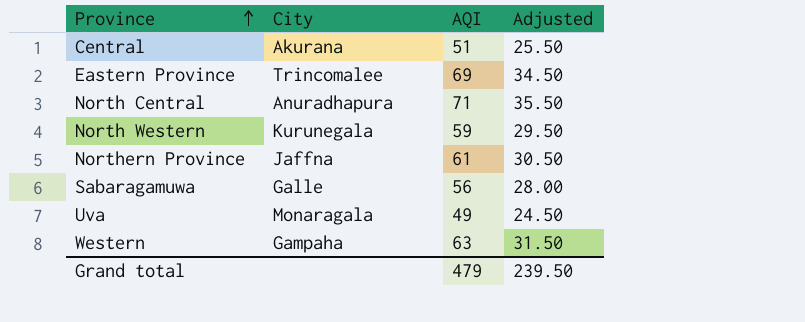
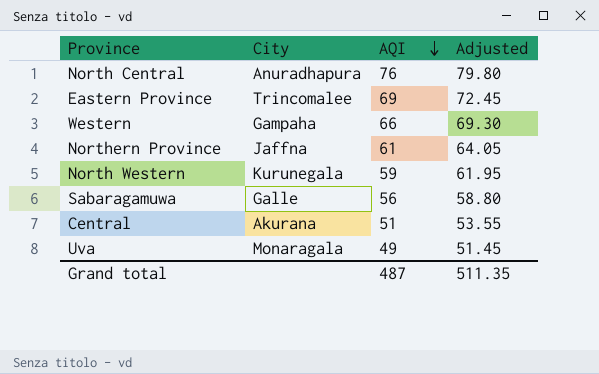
row order: Province ascending -> AQI descending
column Adjusted | formula: [AQI] * 0.5 -> [AQI] * 1.05
North Central | AQI: 71 -> 76
Western | AQI: 63 -> 66
Grand total | AQI: 479 -> 487
Grand total | Adjusted: 239.50 -> 511.35

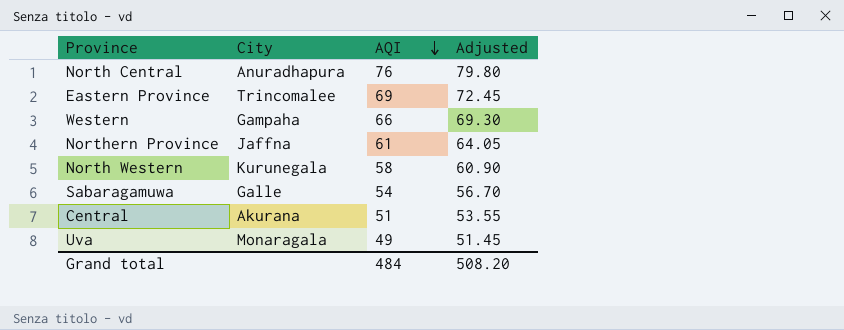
North Western | AQI: 59 -> 58
North Western | Adjusted: 61.95 -> 60.90
Sabaragamuwa | AQI: 56 -> 54
Sabaragamuwa | Adjusted: 58.80 -> 56.70
Grand total | AQI: 487 -> 484
Grand total | Adjusted: 511.35 -> 508.20

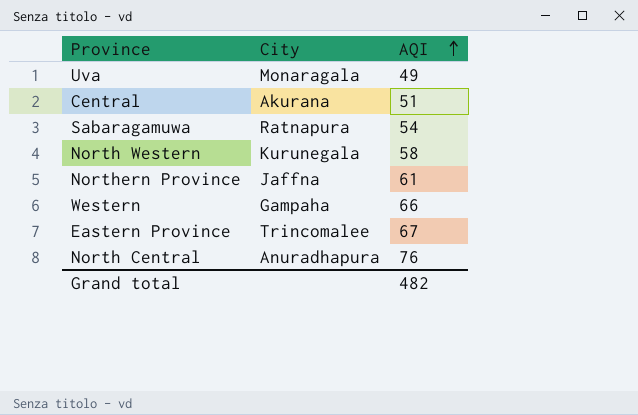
row order: AQI descending -> AQI ascending
column Adjusted | formula: [AQI] * 1.05 -> none
Sabaragamuwa | City: Galle -> Ratnapura
Eastern Province | AQI: 69 -> 67
Grand total | AQI: 484 -> 482

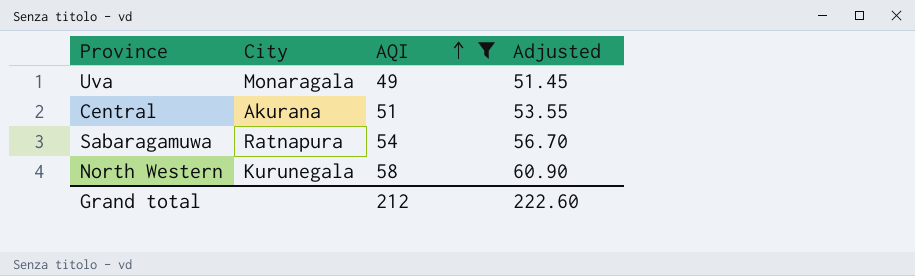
filter: none -> AQI <= 58
column Adjusted | formula: none -> [AQI] * 1.05
Grand total | AQI: 482 -> 212

